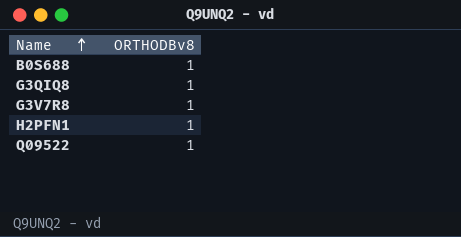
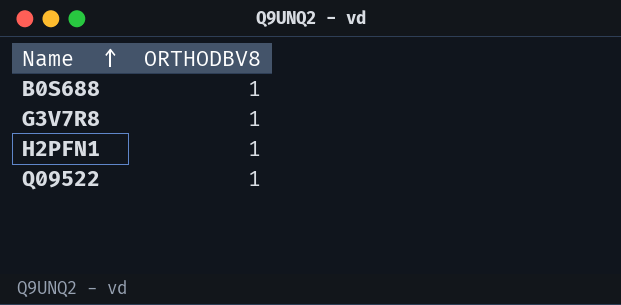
column name: ORTHODBv8 -> ORTHODBV8
row G3QIQ8: 1 -> none

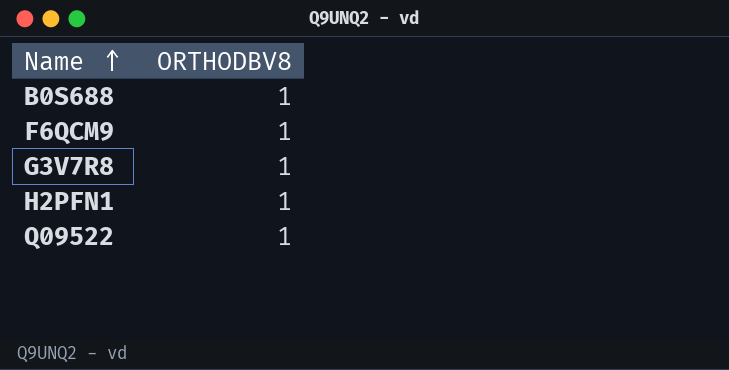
row F6QCM9: none -> 1

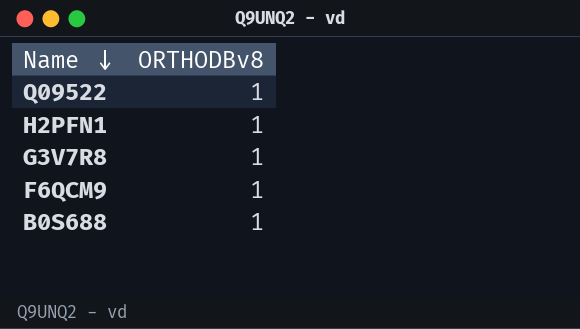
row order: Name ascending -> Name descending
column name: ORTHODBV8 -> ORTHODBv8

